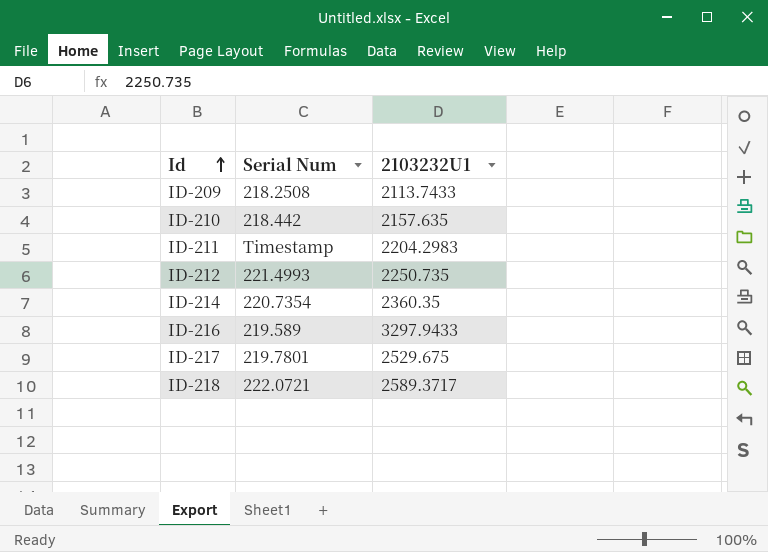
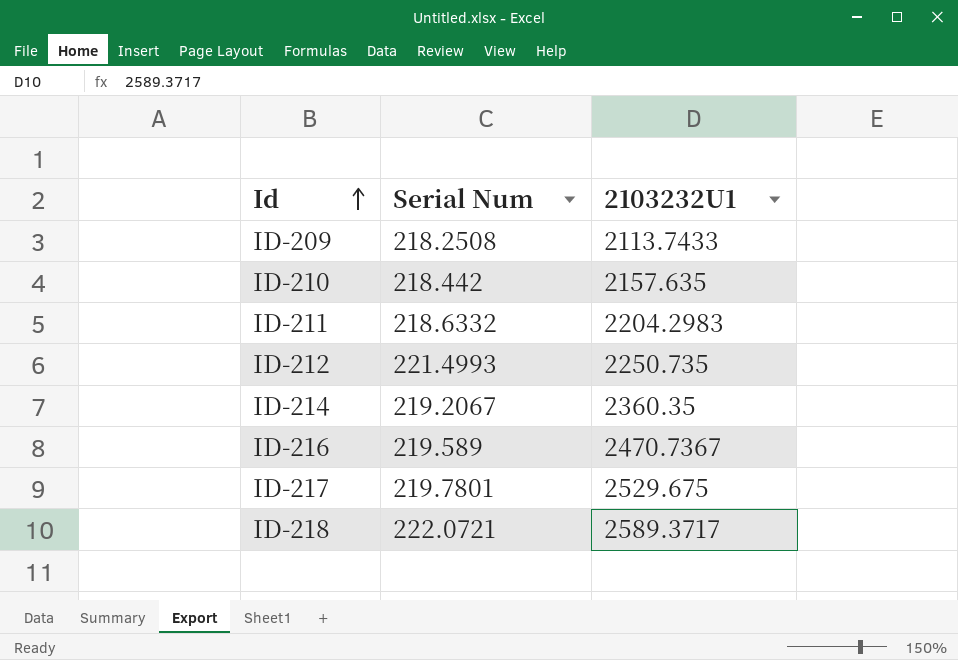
ID-211 | Serial Num: Timestamp -> 218.6332
ID-214 | Serial Num: 220.7354 -> 219.2067
ID-216 | 2103232U1: 3297.9433 -> 2470.7367

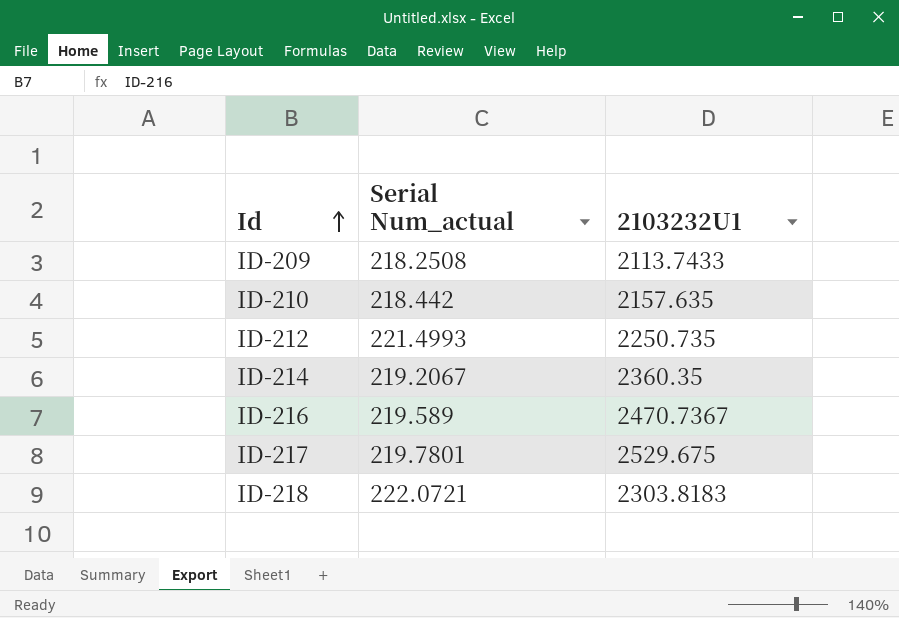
column name: Serial Num -> Serial Num_actual
row ID-211: 218.6332 | 2204.2983 -> none
ID-218 | 2103232U1: 2589.3717 -> 2303.8183

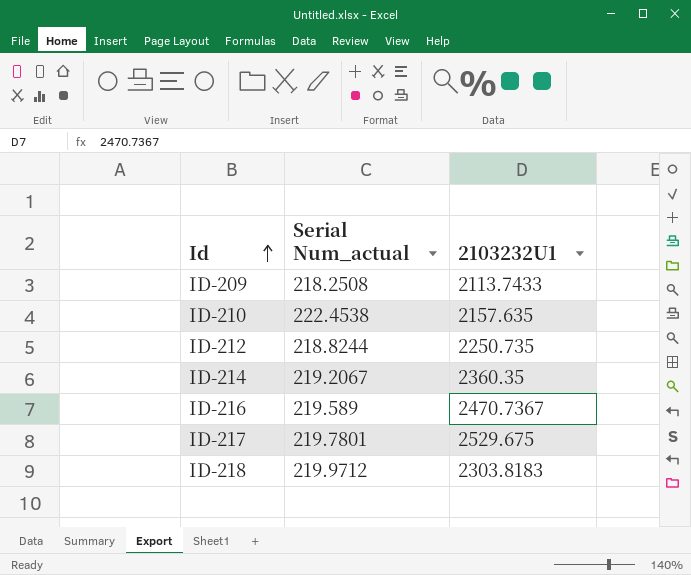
ID-210 | Serial Num_actual: 218.442 -> 222.4538
ID-212 | Serial Num_actual: 221.4993 -> 218.8244
ID-218 | Serial Num_actual: 222.0721 -> 219.9712

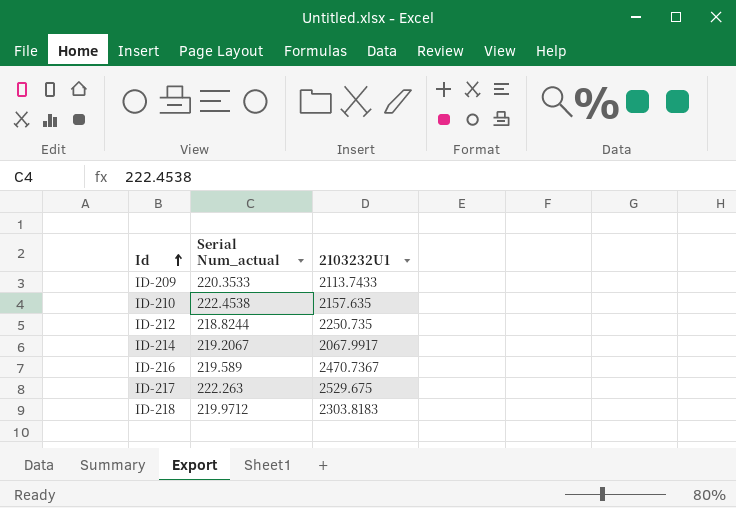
ID-209 | Serial Num_actual: 218.2508 -> 220.3533
ID-214 | 2103232U1: 2360.35 -> 2067.9917
ID-217 | Serial Num_actual: 219.7801 -> 222.263

